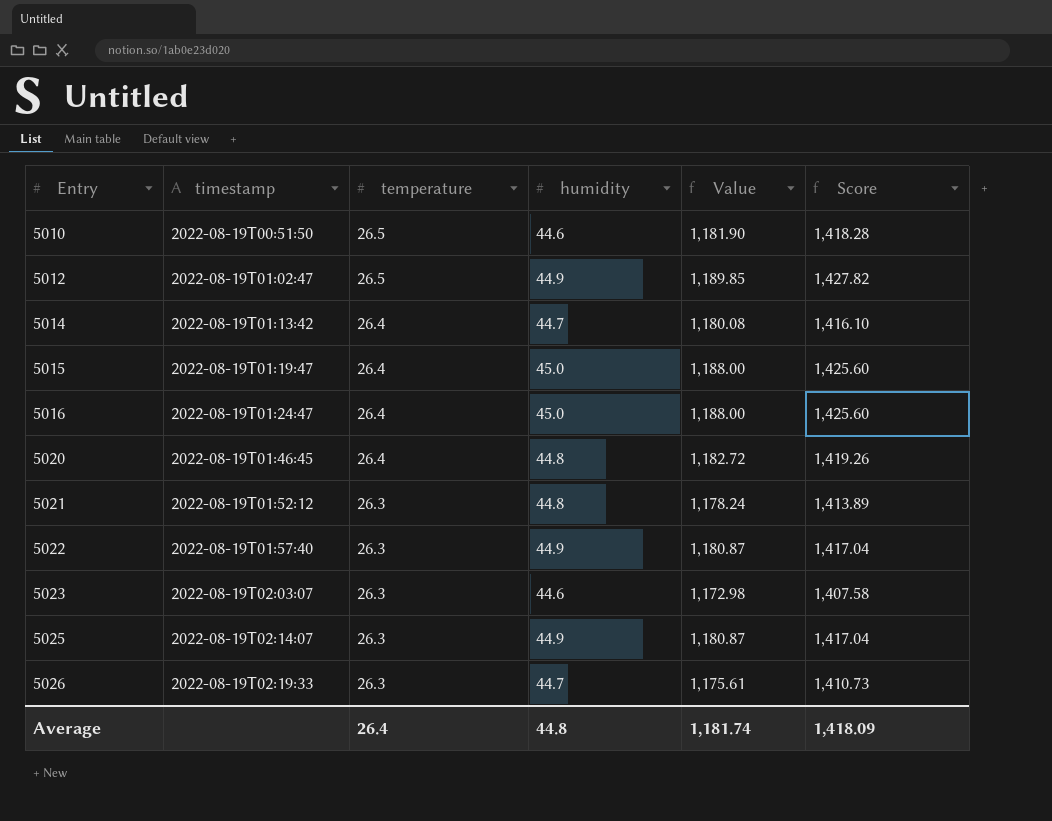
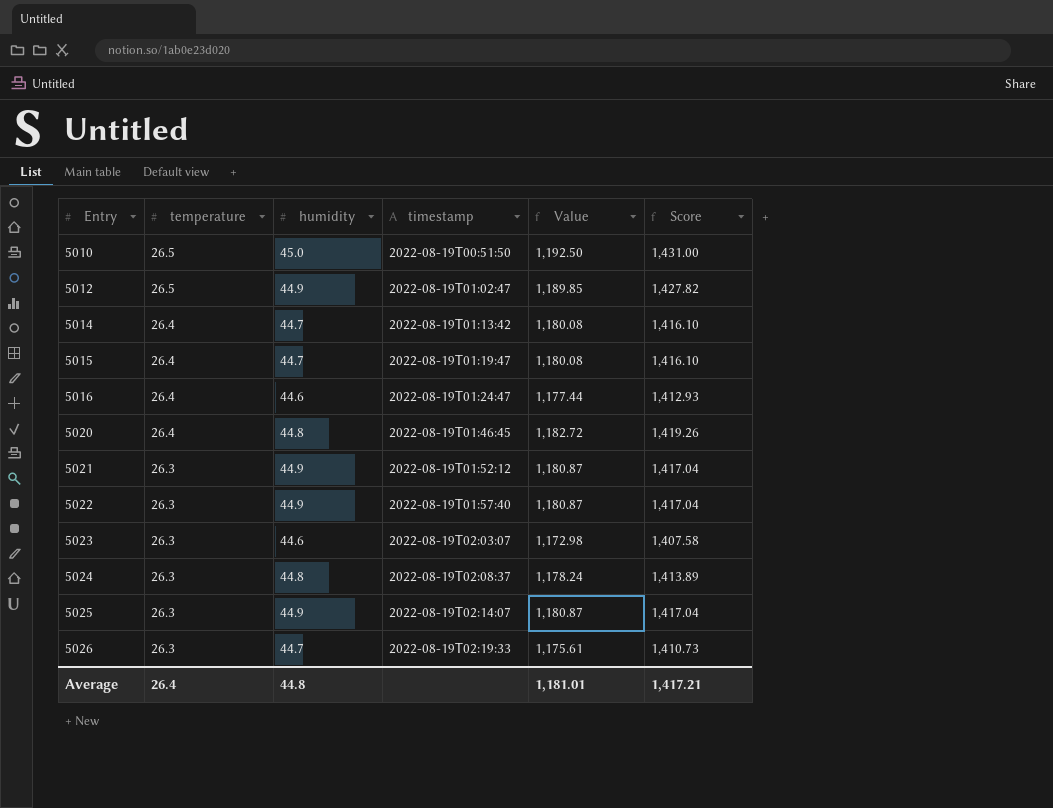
column timestamp | position: 2 -> 4
5010 | humidity: 44.6 -> 45.0
5010 | Value: 1,181.90 -> 1,192.50
5010 | Score: 1,418.28 -> 1,431.00
5015 | humidity: 45.0 -> 44.7
5015 | Value: 1,188.00 -> 1,180.08
5015 | Score: 1,425.60 -> 1,416.10
5016 | humidity: 45.0 -> 44.6
5016 | Value: 1,188.00 -> 1,177.44
5016 | Score: 1,425.60 -> 1,412.93
5021 | humidity: 44.8 -> 44.9
5021 | Value: 1,178.24 -> 1,180.87
5021 | Score: 1,413.89 -> 1,417.04
row 5024: none -> 26.3 | 44.8 | 2022-08-19T02:08:37 | 1,178.24 | 1,413.89
Average | Value: 1,181.74 -> 1,181.01
Average | Score: 1,418.09 -> 1,417.21

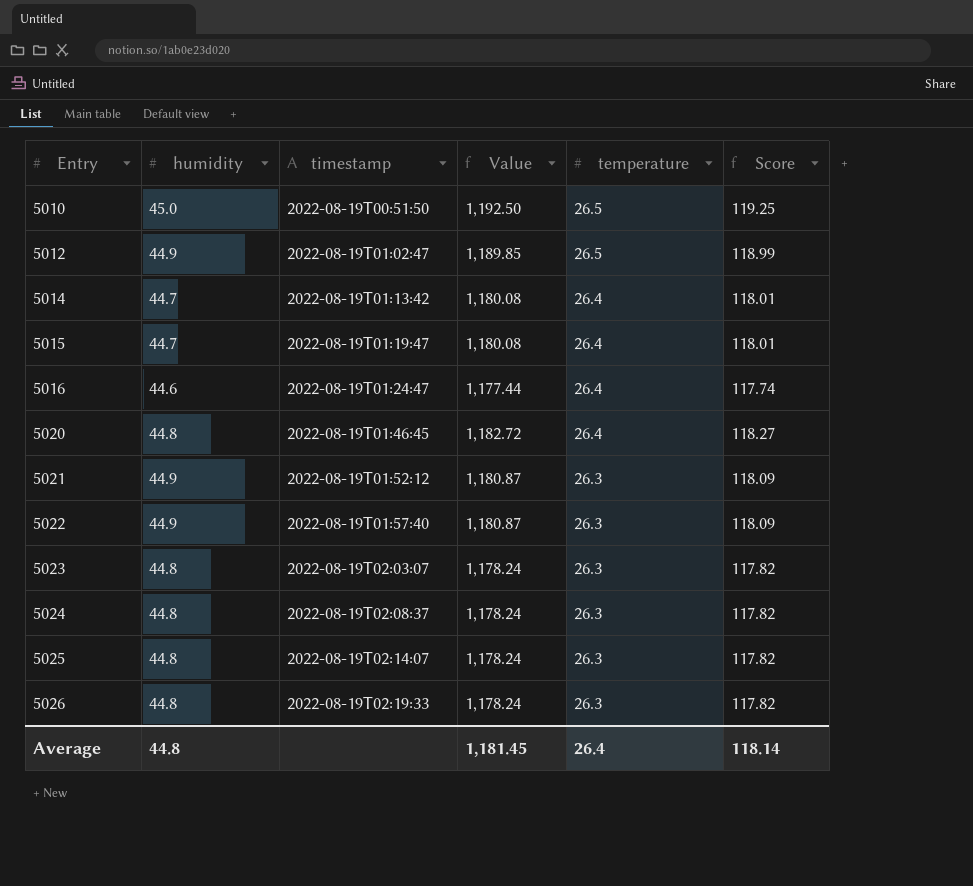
column temperature | position: 2 -> 5
column Score | formula: [Value] * 1.2 -> [Value] * 0.1
5023 | humidity: 44.6 -> 44.8
5023 | Value: 1,172.98 -> 1,178.24
5025 | humidity: 44.9 -> 44.8
5025 | Value: 1,180.87 -> 1,178.24
5026 | humidity: 44.7 -> 44.8
5026 | Value: 1,175.61 -> 1,178.24
Average | Value: 1,181.01 -> 1,181.45
Average | Score: 1,417.21 -> 118.14

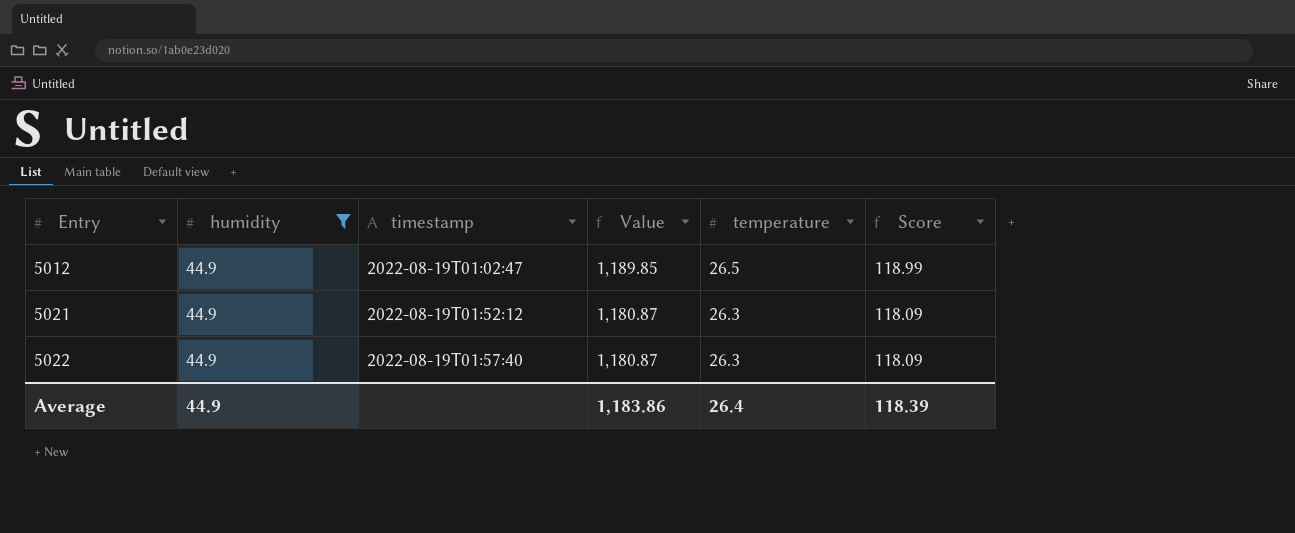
filter: none -> humidity = 44.9
Average | humidity: 44.8 -> 44.9
Average | Value: 1,181.45 -> 1,183.86
Average | Score: 118.14 -> 118.39

